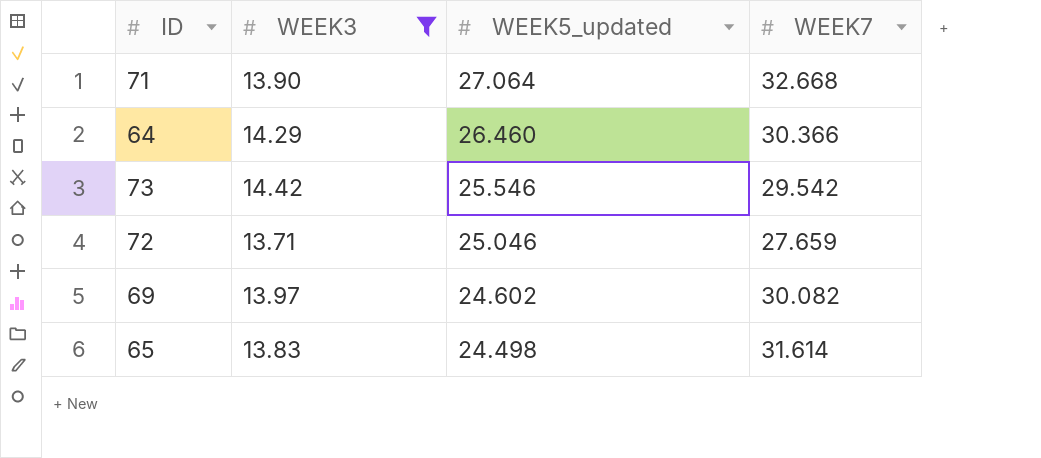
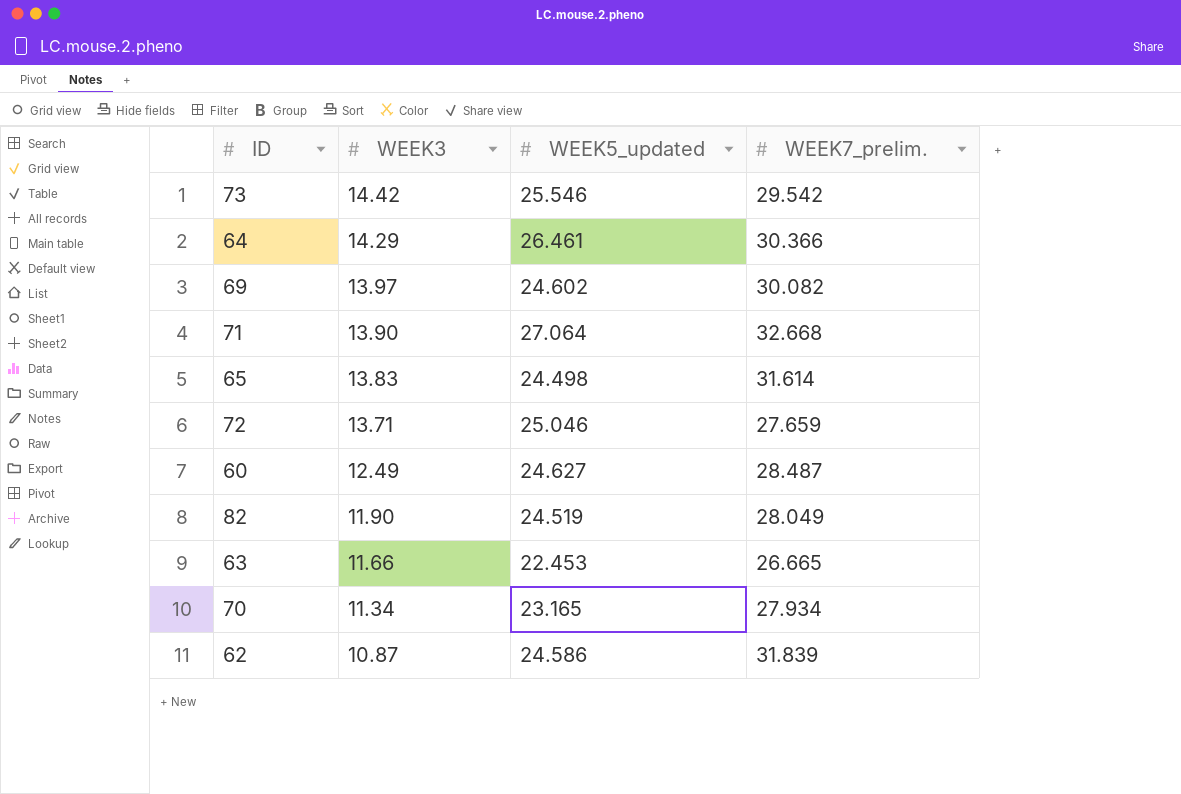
filter: WEEK3 >= 13.71 -> none
row order: WEEK5_updated descending -> WEEK3 descending
column name: WEEK7 -> WEEK7_prelim.
64 | WEEK5_updated: 26.460 -> 26.461

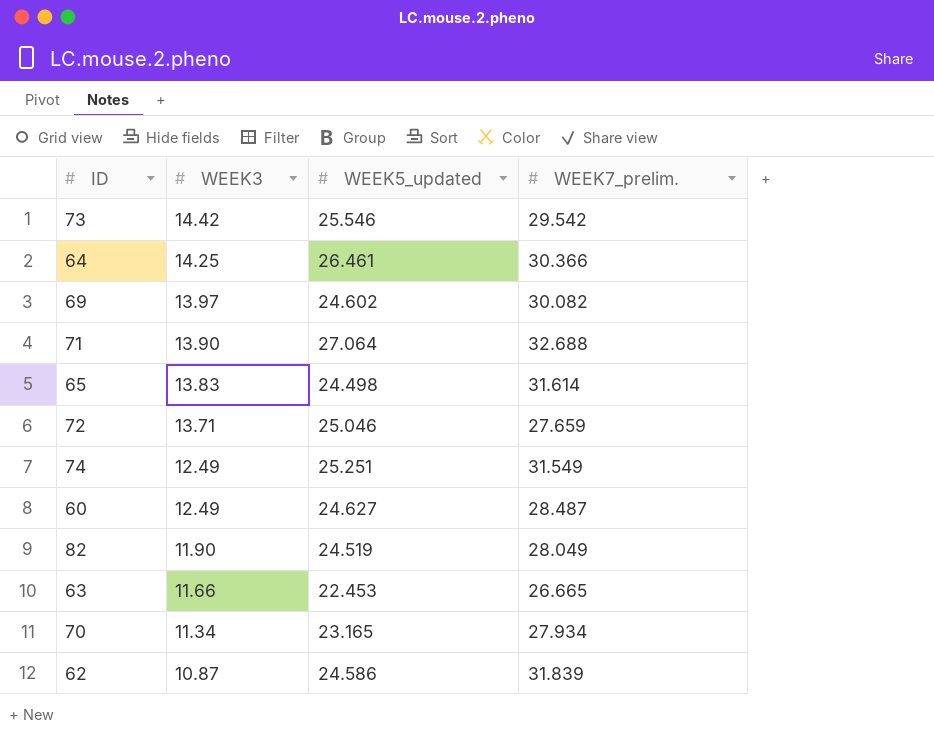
64 | WEEK3: 14.29 -> 14.25
71 | WEEK7_prelim.: 32.668 -> 32.688
row 74: none -> 12.49 | 25.251 | 31.549

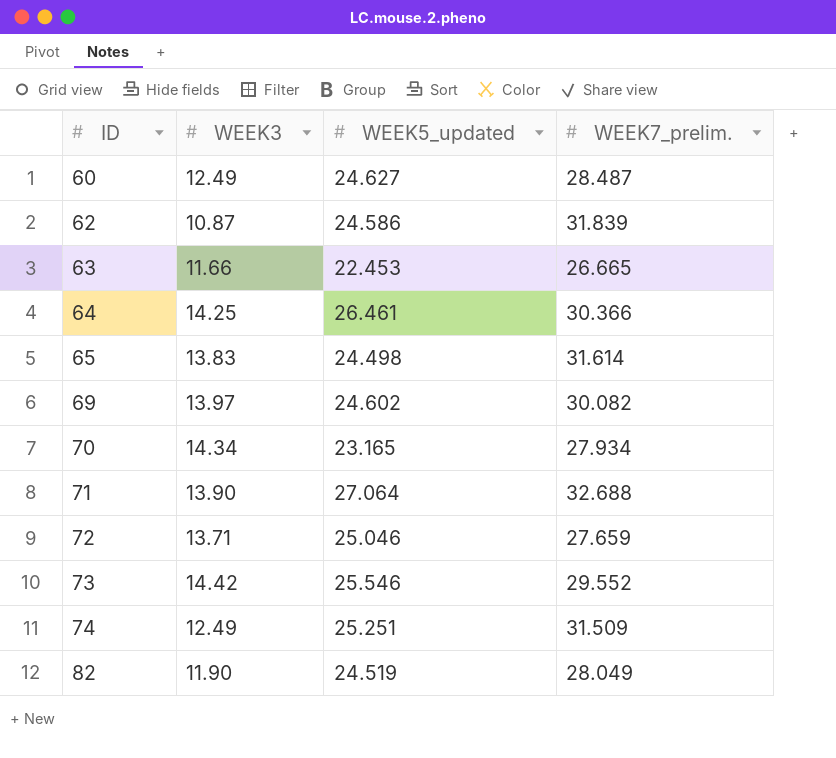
row order: WEEK3 descending -> ID ascending
70 | WEEK3: 11.34 -> 14.34
73 | WEEK7_prelim.: 29.542 -> 29.552
74 | WEEK7_prelim.: 31.549 -> 31.509

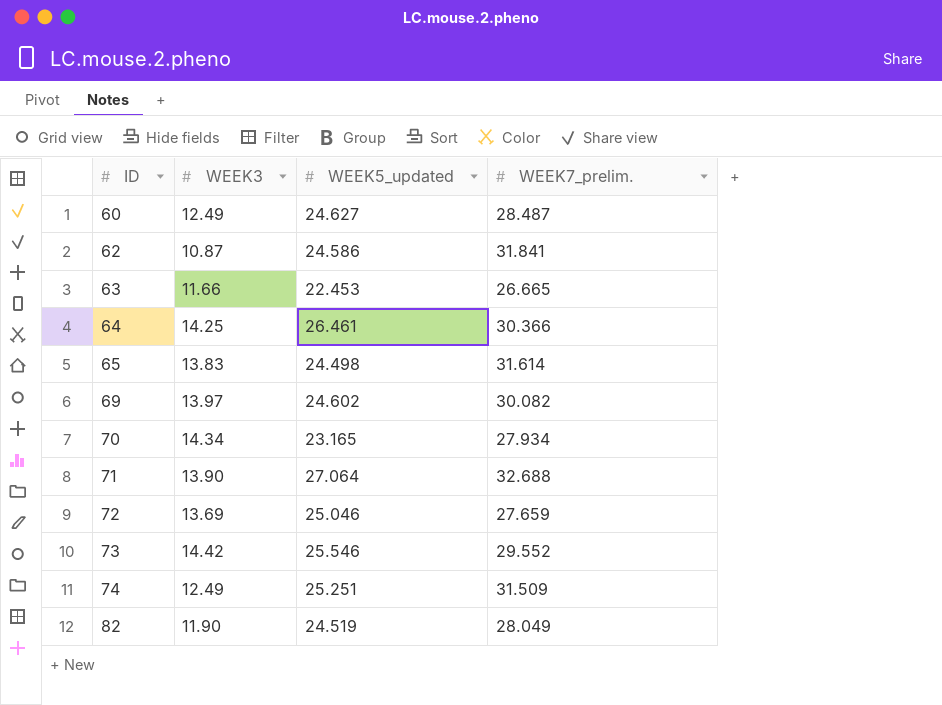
62 | WEEK7_prelim.: 31.839 -> 31.841
72 | WEEK3: 13.71 -> 13.69

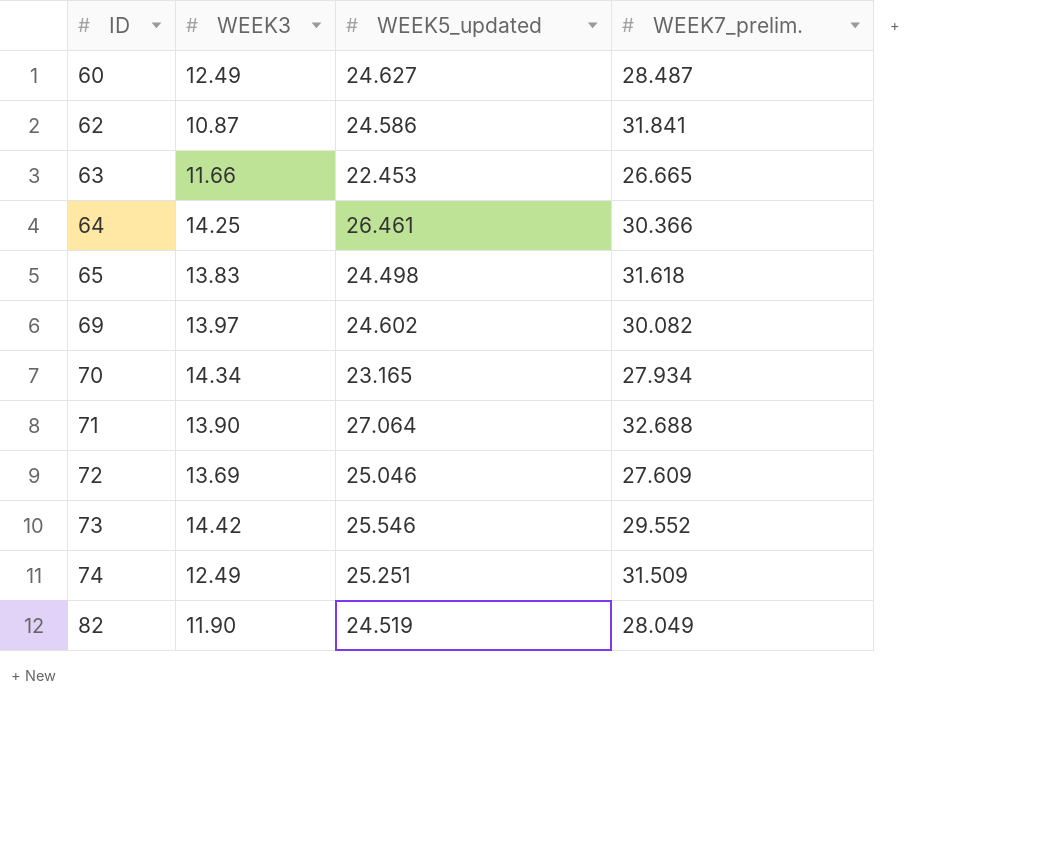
65 | WEEK7_prelim.: 31.614 -> 31.618
72 | WEEK7_prelim.: 27.659 -> 27.609

